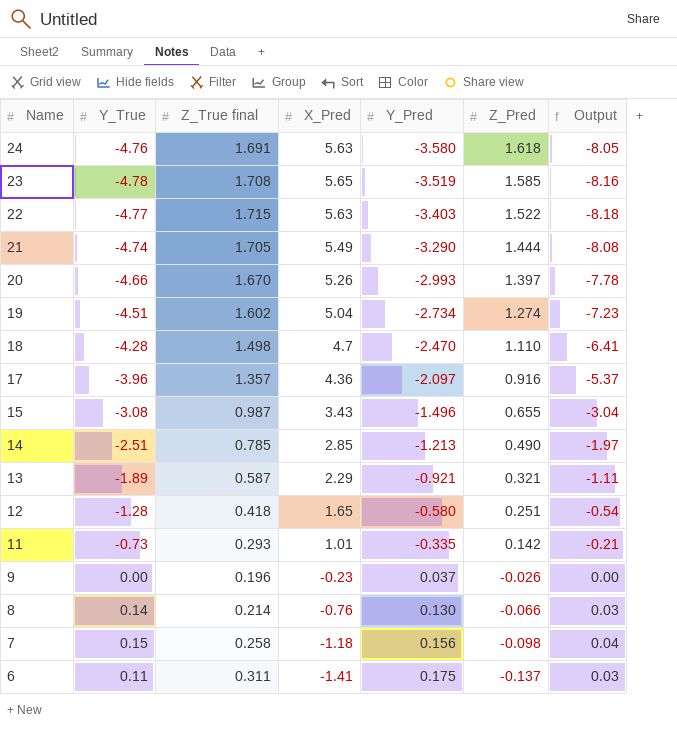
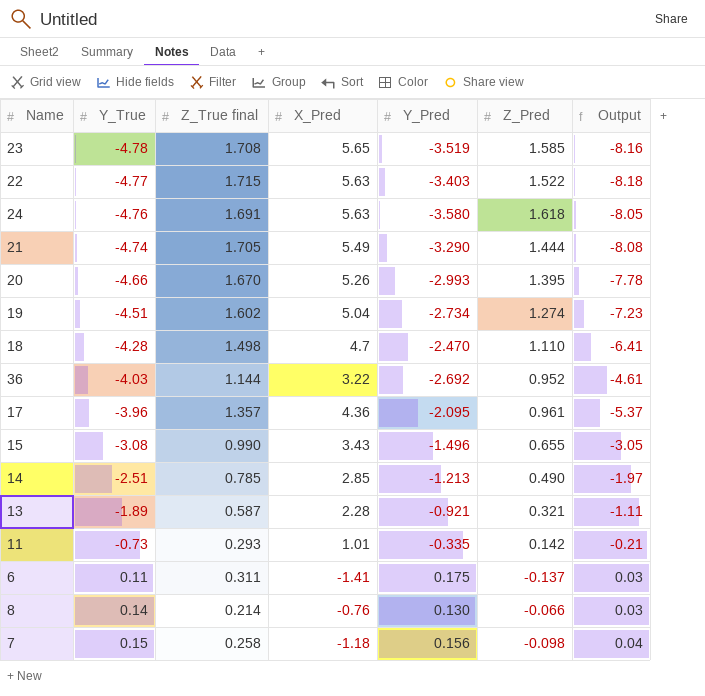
row order: Name descending -> Y_True ascending
row 12: -1.28 | 0.418 | 1.65 | -0.580 | 0.251 | -0.54 -> none
row 9: 0.00 | 0.196 | -0.23 | 0.037 | -0.026 | 0.00 -> none
20 | Z_Pred: 1.397 -> 1.395
row 36: none -> -4.03 | 1.144 | 3.22 | -2.692 | 0.952 | -4.61
17 | Y_Pred: -2.097 -> -2.095
17 | Z_Pred: 0.916 -> 0.961
15 | Z_True final: 0.987 -> 0.990
15 | Output: -3.04 -> -3.05
13 | X_Pred: 2.29 -> 2.28

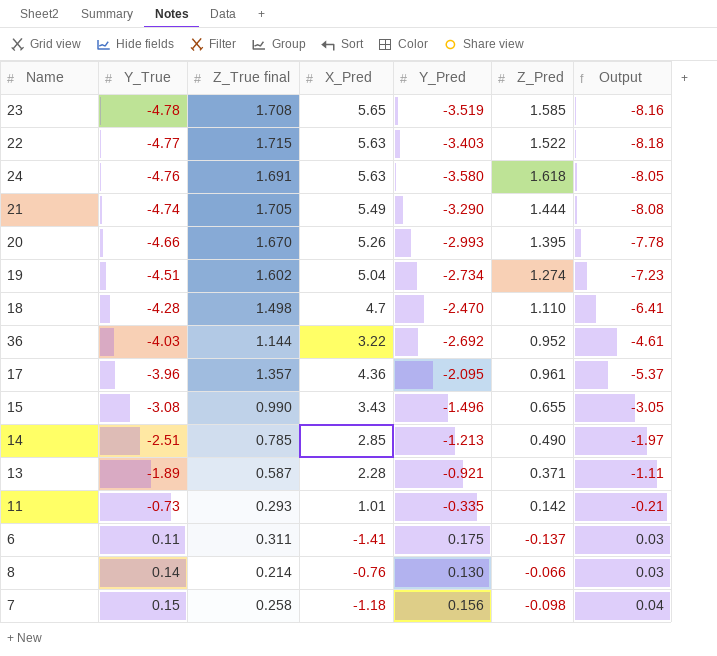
13 | Z_Pred: 0.321 -> 0.371

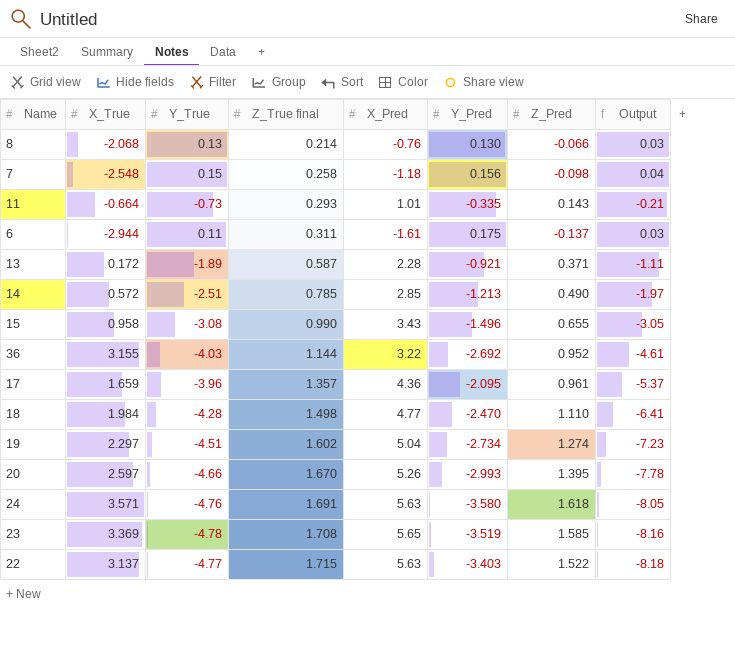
row order: Y_True ascending -> Z_True final ascending
column X_True | position: none -> 2
row 21: -4.74 | 1.705 | 5.49 | -3.290 | 1.444 | -8.08 -> none
8 | Y_True: 0.14 -> 0.13
11 | Z_Pred: 0.142 -> 0.143
6 | X_Pred: -1.41 -> -1.61
18 | X_Pred: 4.7 -> 4.77

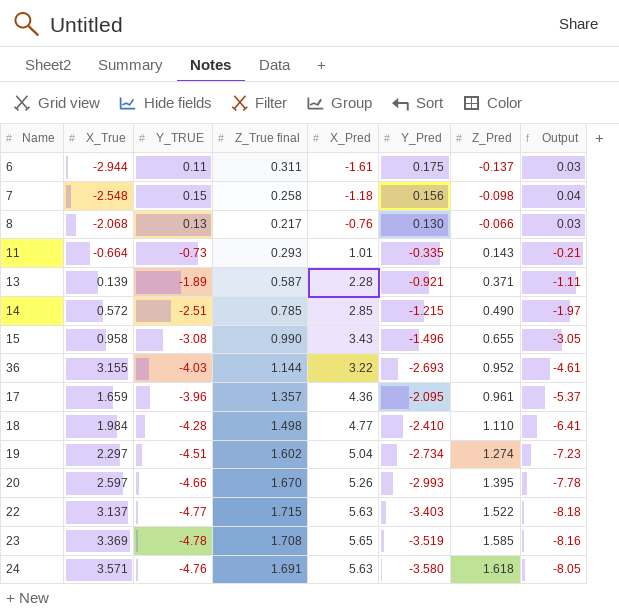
row order: Z_True final ascending -> Z_Pred ascending
column name: Y_True -> Y_TRUE
8 | Z_True final: 0.214 -> 0.217
13 | X_True: 0.172 -> 0.139
14 | Y_Pred: -1.213 -> -1.215
36 | Y_Pred: -2.692 -> -2.693
18 | Y_Pred: -2.470 -> -2.410

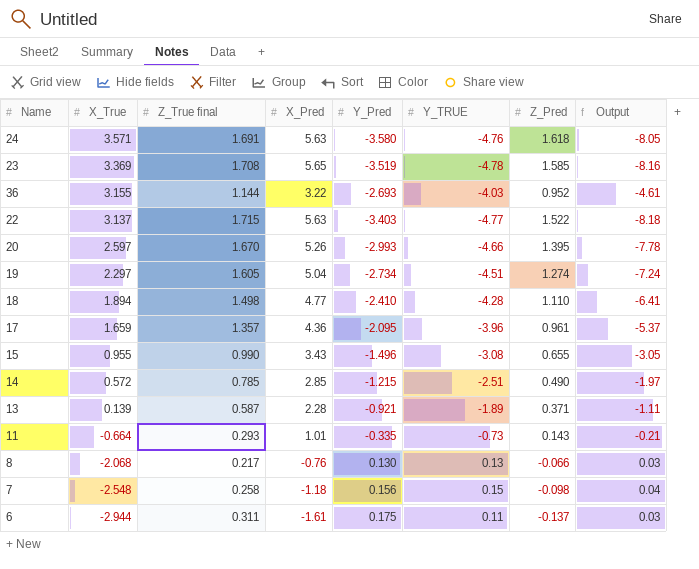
row order: Z_Pred ascending -> X_True descending
column Y_TRUE | position: 3 -> 6
19 | Z_True final: 1.602 -> 1.605
19 | Output: -7.23 -> -7.24
18 | X_True: 1.984 -> 1.894
15 | X_True: 0.958 -> 0.955

